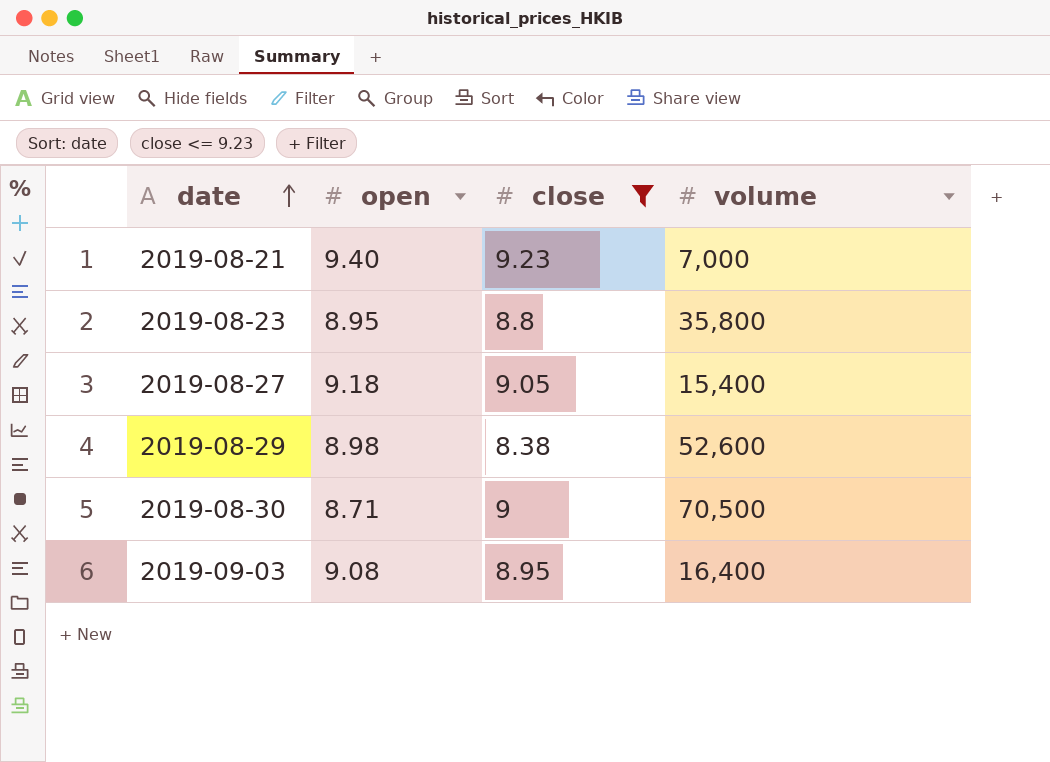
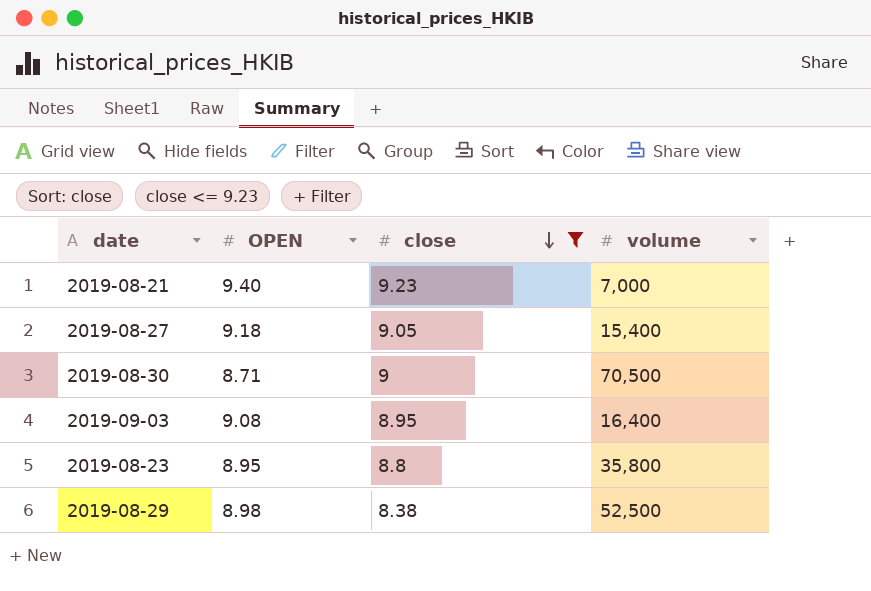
row order: date ascending -> close descending
column name: open -> OPEN
2019-08-29 | volume: 52,600 -> 52,500

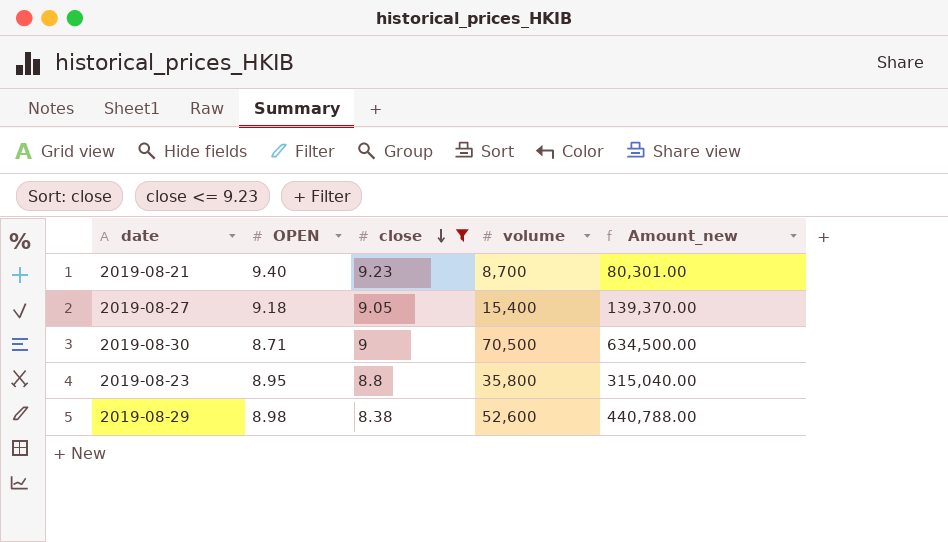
column Amount_new | formula: none -> [close] * [volume]
row 2019-09-03: 9.08 | 8.95 | 16,400 -> none
2019-08-21 | volume: 7,000 -> 8,700
2019-08-29 | volume: 52,500 -> 52,600

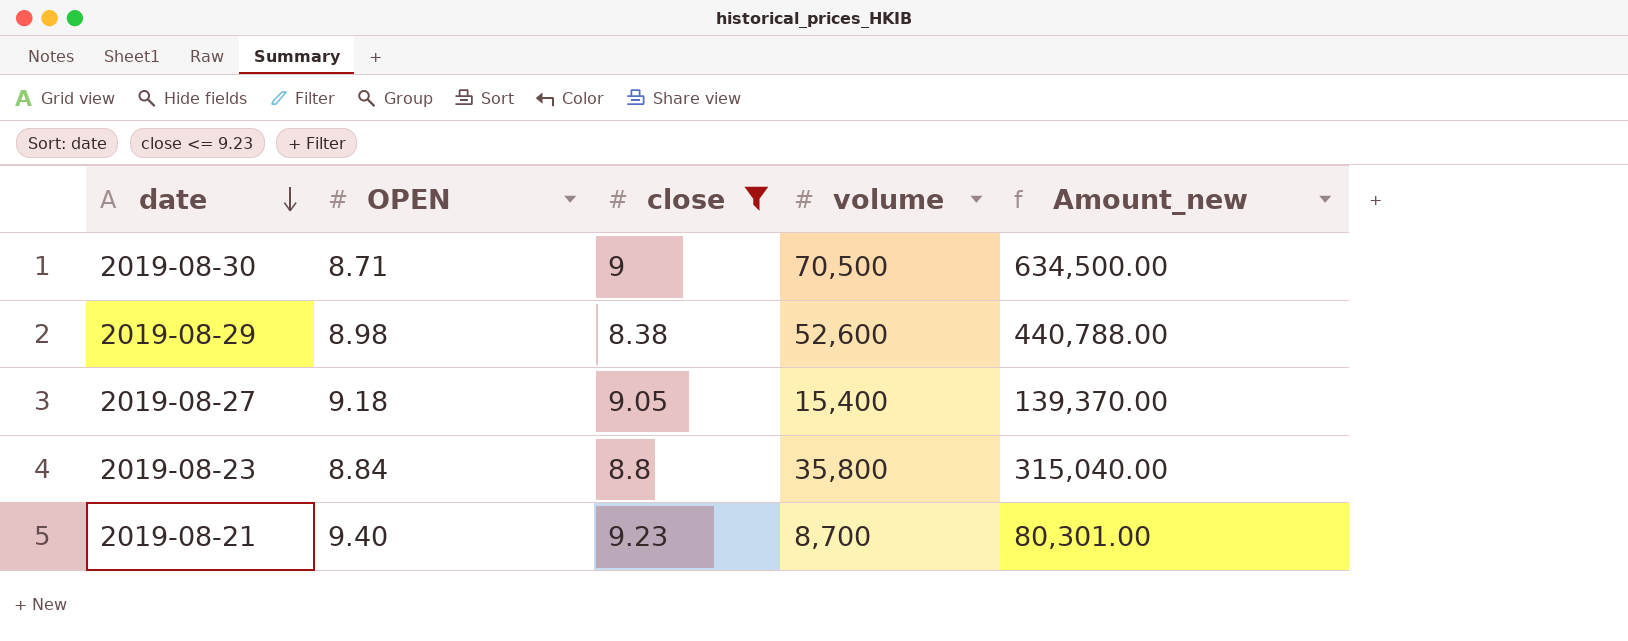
row order: close descending -> date descending
2019-08-23 | OPEN: 8.95 -> 8.84

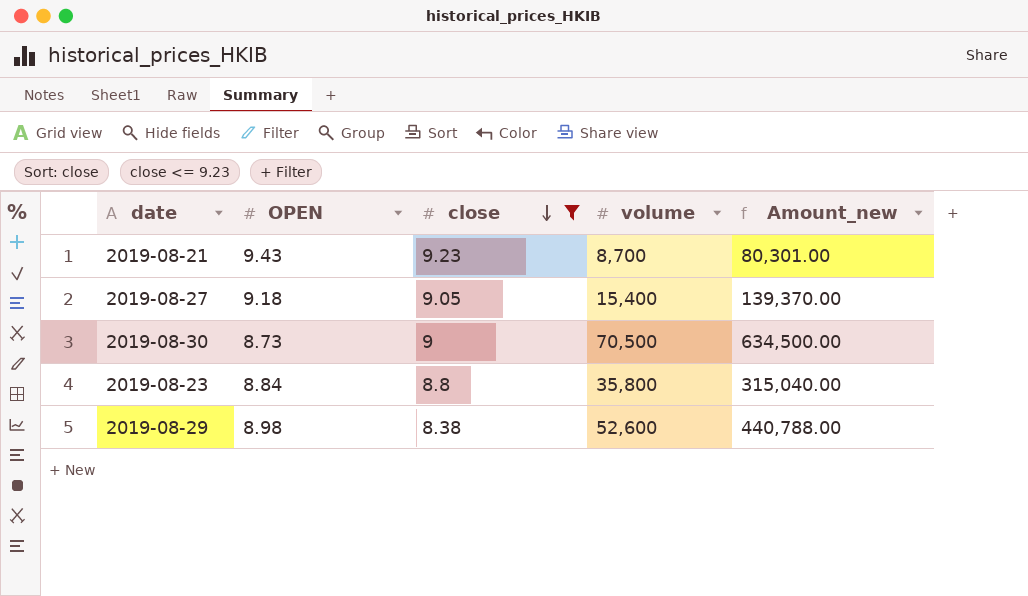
row order: date descending -> close descending
2019-08-21 | OPEN: 9.40 -> 9.43
2019-08-30 | OPEN: 8.71 -> 8.73

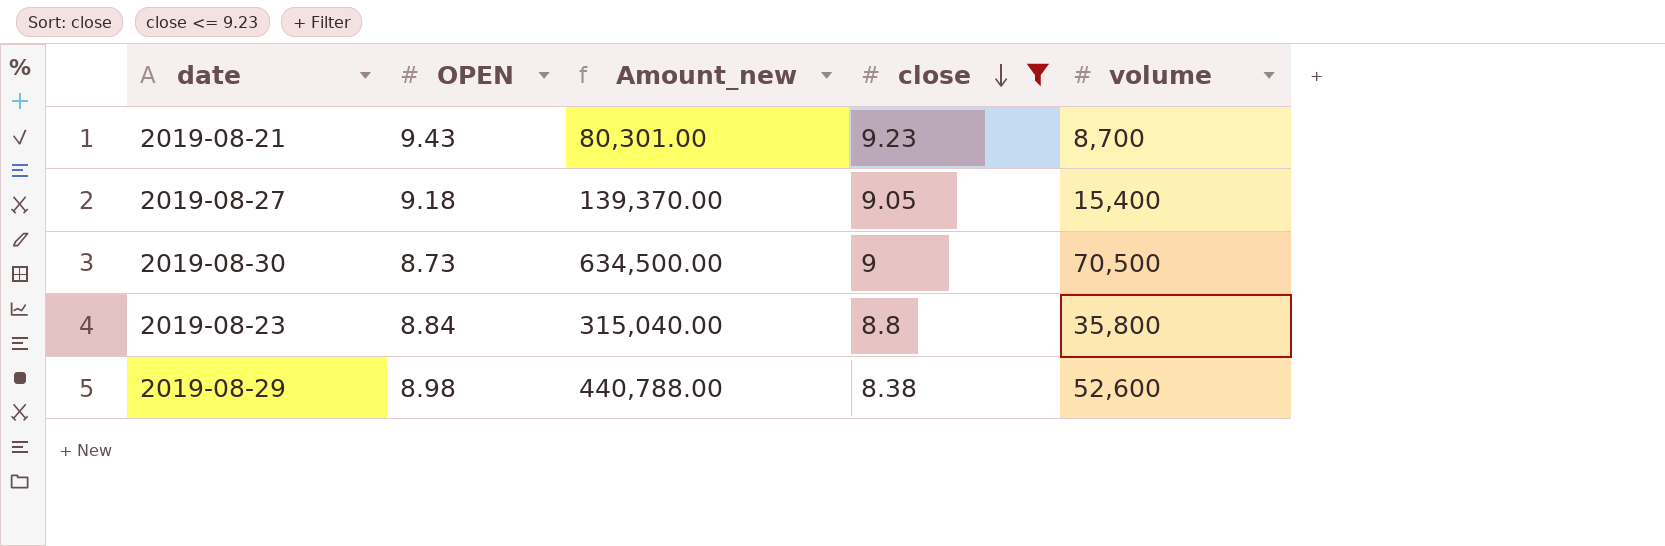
column Amount_new | position: 5 -> 3

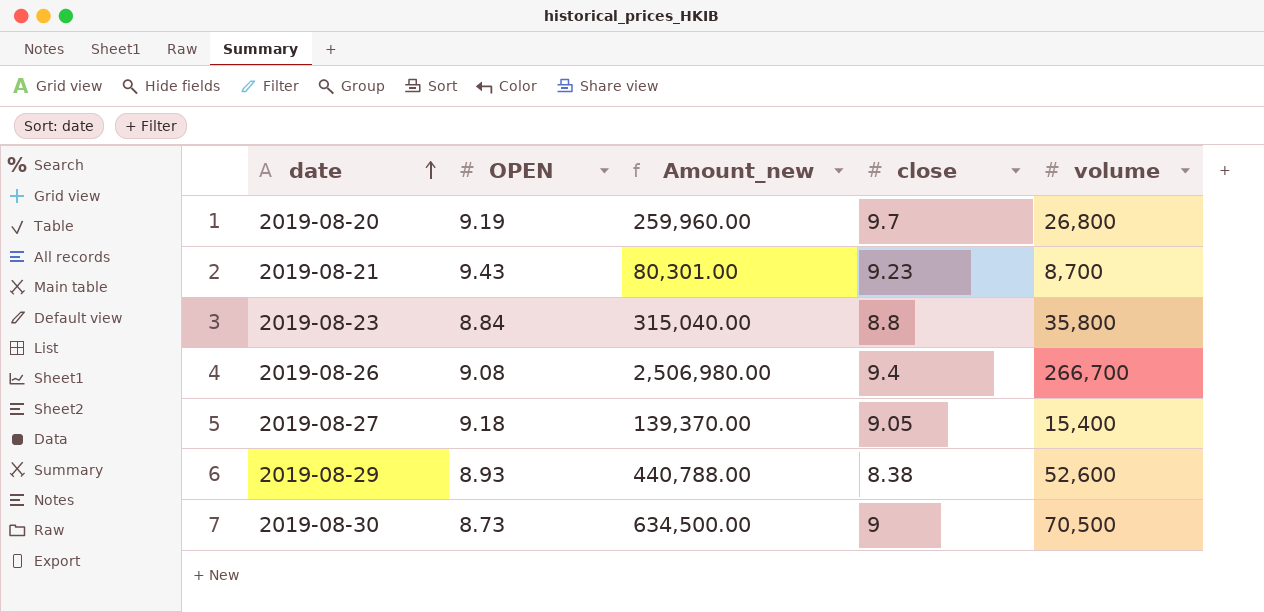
filter: close <= 9.23 -> none
row order: close descending -> date ascending
2019-08-29 | OPEN: 8.98 -> 8.93

